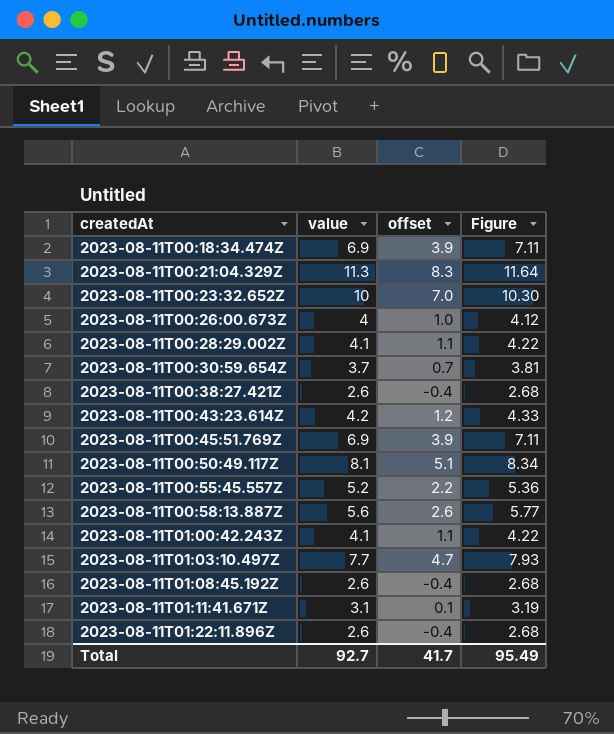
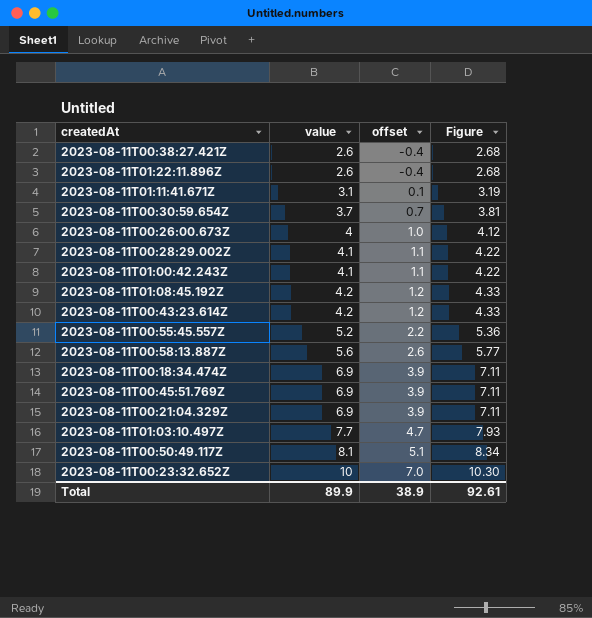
row order: createdAt ascending -> value ascending
2023-08-11T01:08:45.192Z | value: 2.6 -> 4.2
2023-08-11T01:08:45.192Z | offset: -0.4 -> 1.2
2023-08-11T01:08:45.192Z | Figure: 2.68 -> 4.33
2023-08-11T00:21:04.329Z | value: 11.3 -> 6.9
2023-08-11T00:21:04.329Z | offset: 8.3 -> 3.9
2023-08-11T00:21:04.329Z | Figure: 11.64 -> 7.11
Total | value: 92.7 -> 89.9
Total | offset: 41.7 -> 38.9
Total | Figure: 95.49 -> 92.61

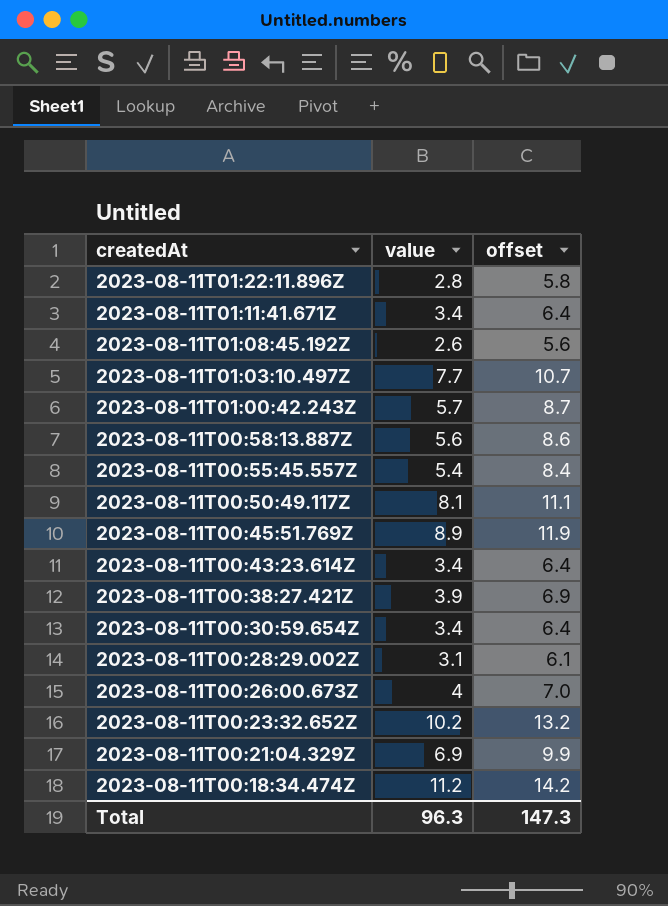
row order: value ascending -> createdAt descending
column Figure | formula: [value] * 1.03 -> none
column offset | formula: [value] - 3 -> [value] + 3
2023-08-11T01:22:11.896Z | value: 2.6 -> 2.8
2023-08-11T01:11:41.671Z | value: 3.1 -> 3.4
2023-08-11T01:08:45.192Z | value: 4.2 -> 2.6
2023-08-11T01:00:42.243Z | value: 4.1 -> 5.7
2023-08-11T00:55:45.557Z | value: 5.2 -> 5.4
2023-08-11T00:45:51.769Z | value: 6.9 -> 8.9
2023-08-11T00:43:23.614Z | value: 4.2 -> 3.4
2023-08-11T00:38:27.421Z | value: 2.6 -> 3.9
2023-08-11T00:30:59.654Z | value: 3.7 -> 3.4
2023-08-11T00:28:29.002Z | value: 4.1 -> 3.1
2023-08-11T00:23:32.652Z | value: 10 -> 10.2
2023-08-11T00:18:34.474Z | value: 6.9 -> 11.2
Total | value: 89.9 -> 96.3
Total | offset: 38.9 -> 147.3

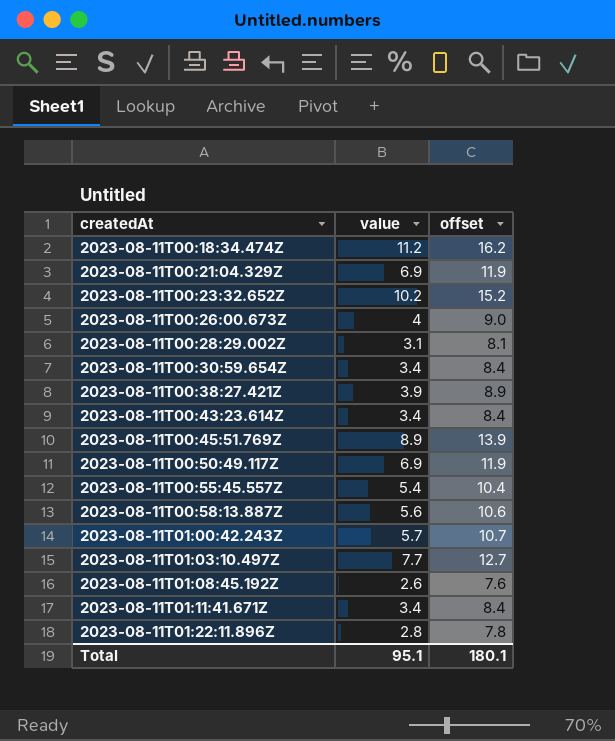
row order: createdAt descending -> createdAt ascending
column offset | formula: [value] + 3 -> [value] + 5
2023-08-11T00:50:49.117Z | value: 8.1 -> 6.9
Total | value: 96.3 -> 95.1
Total | offset: 147.3 -> 180.1

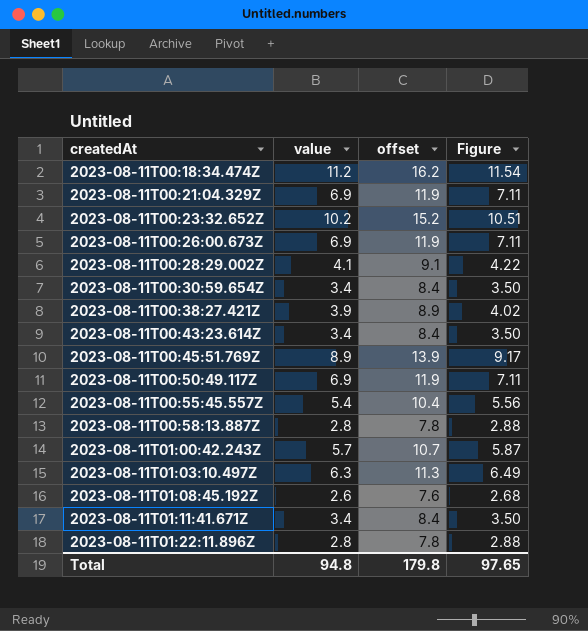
column Figure | formula: none -> [value] * 1.03
2023-08-11T00:26:00.673Z | value: 4 -> 6.9
2023-08-11T00:26:00.673Z | offset: 9.0 -> 11.9
2023-08-11T00:28:29.002Z | value: 3.1 -> 4.1
2023-08-11T00:28:29.002Z | offset: 8.1 -> 9.1
2023-08-11T00:58:13.887Z | value: 5.6 -> 2.8
2023-08-11T00:58:13.887Z | offset: 10.6 -> 7.8
2023-08-11T01:03:10.497Z | value: 7.7 -> 6.3
2023-08-11T01:03:10.497Z | offset: 12.7 -> 11.3
Total | value: 95.1 -> 94.8
Total | offset: 180.1 -> 179.8

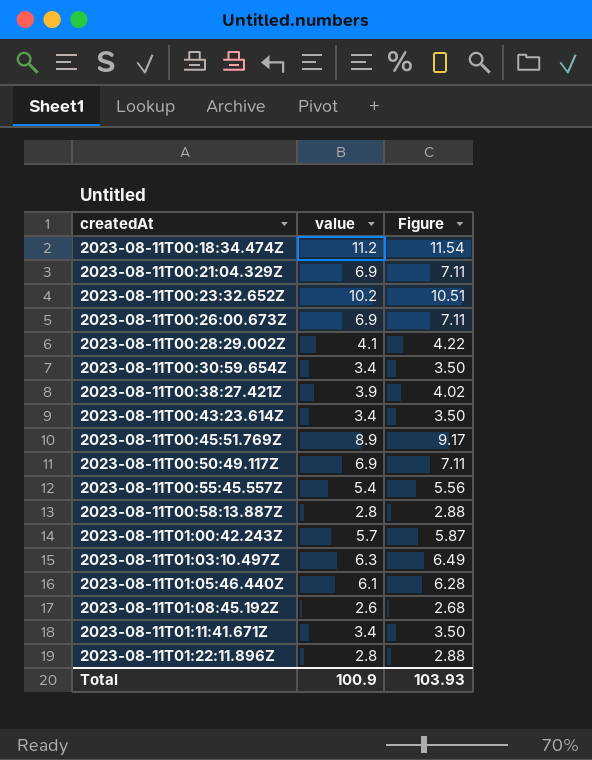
column offset | formula: [value] + 5 -> none
row 2023-08-11T01:05:46.440Z: none -> 6.1 | 6.28
Total | value: 94.8 -> 100.9
Total | Figure: 97.65 -> 103.93

